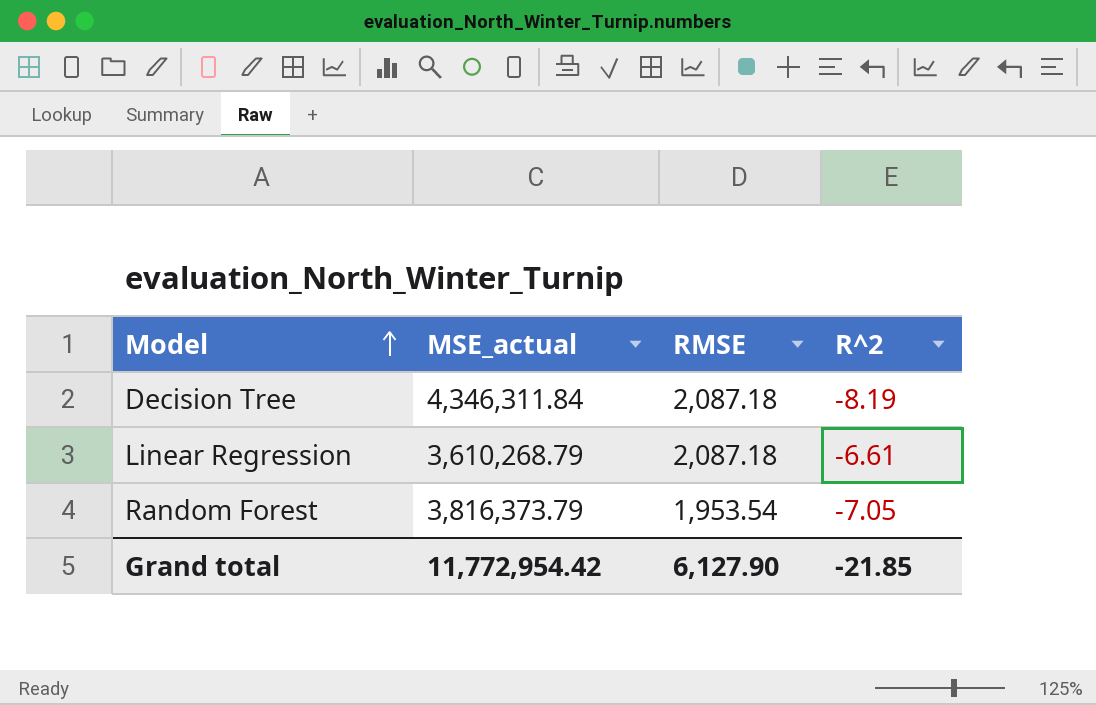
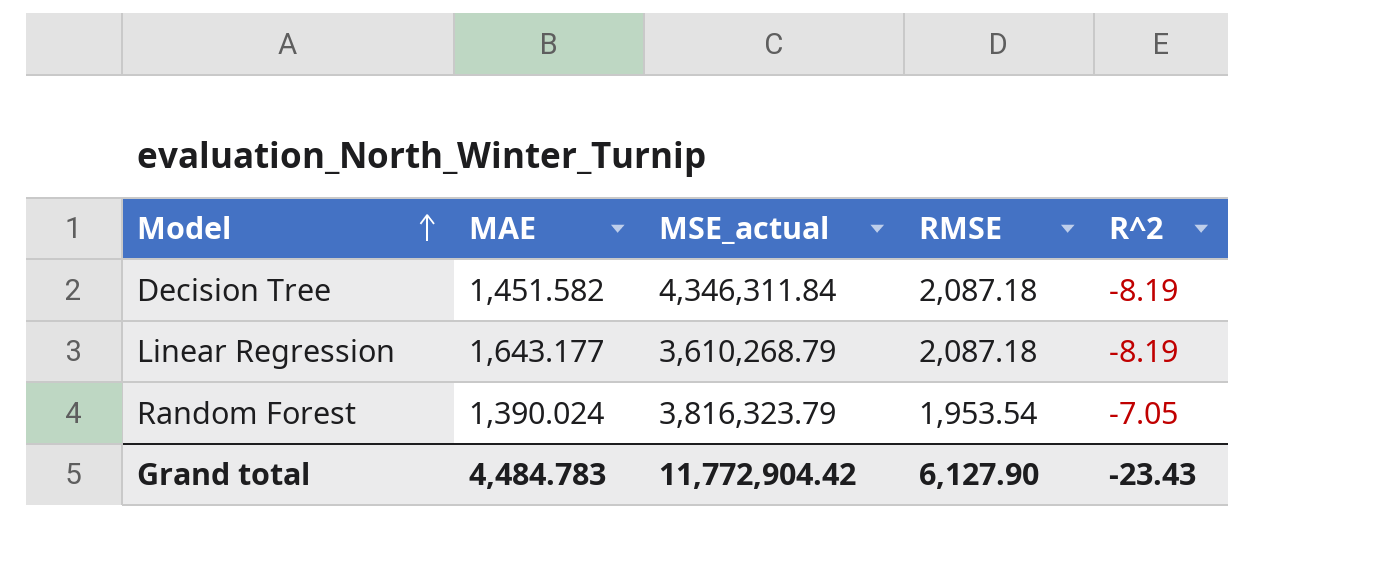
column MAE | position: none -> 2
Linear Regression | R^2: -6.61 -> -8.19
Random Forest | MSE_actual: 3,816,373.79 -> 3,816,323.79
Grand total | MSE_actual: 11,772,954.42 -> 11,772,904.42
Grand total | R^2: -21.85 -> -23.43

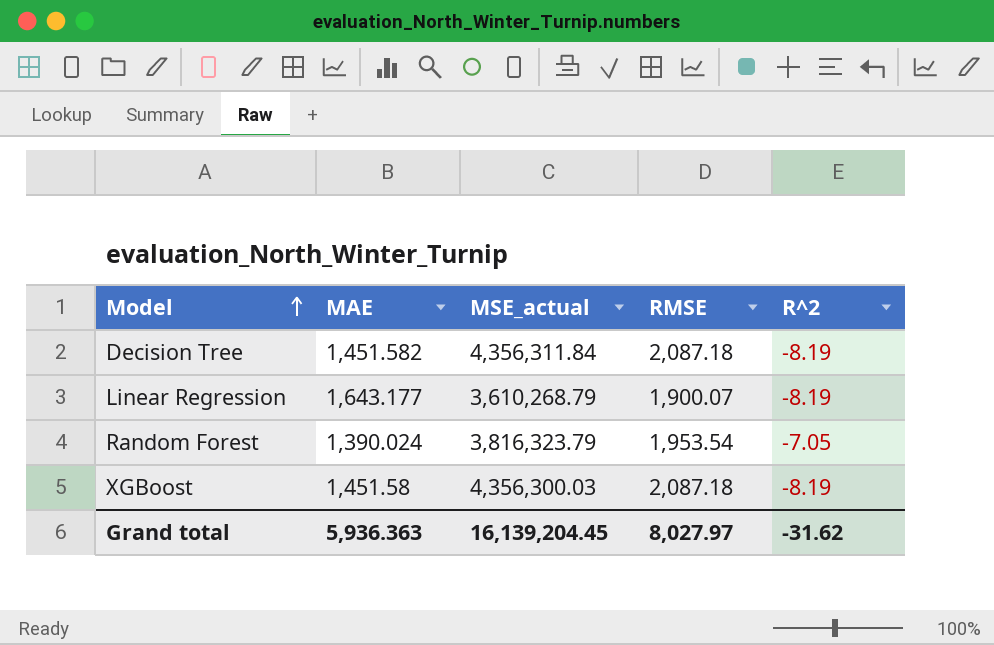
Decision Tree | MSE_actual: 4,346,311.84 -> 4,356,311.84
Linear Regression | RMSE: 2,087.18 -> 1,900.07
row XGBoost: none -> 1,451.58 | 4,356,300.03 | 2,087.18 | -8.19
Grand total | MAE: 4,484.783 -> 5,936.363
Grand total | MSE_actual: 11,772,904.42 -> 16,139,204.45
Grand total | RMSE: 6,127.90 -> 8,027.97
Grand total | R^2: -23.43 -> -31.62

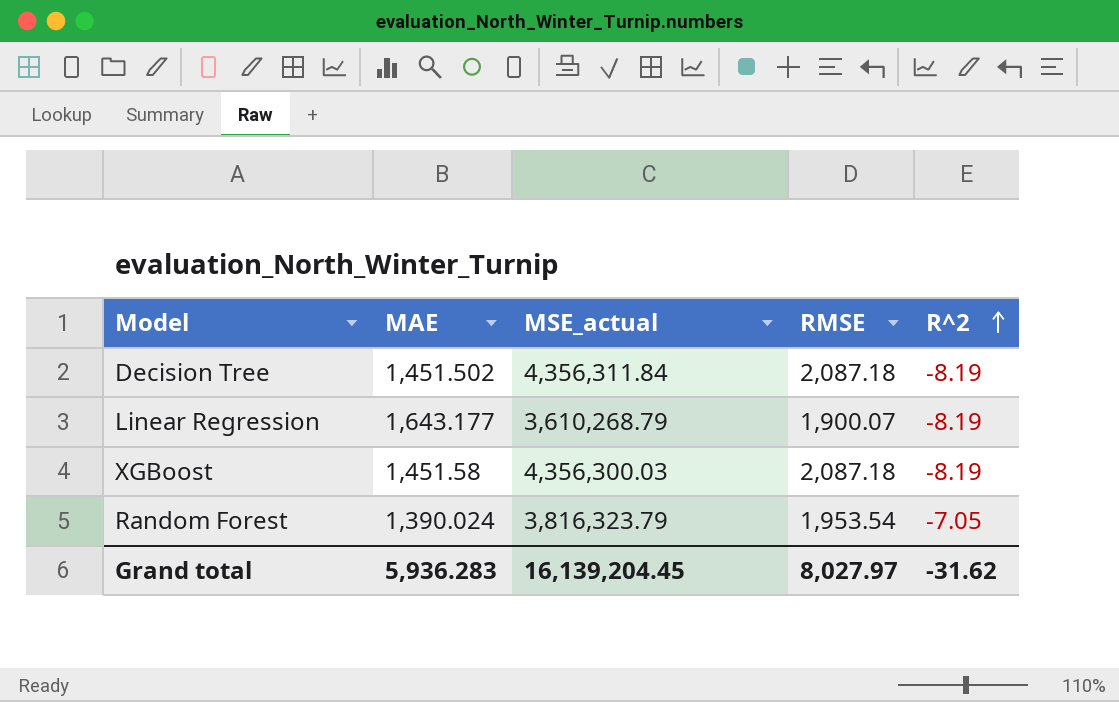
row order: Model ascending -> R^2 ascending
Decision Tree | MAE: 1,451.582 -> 1,451.502
Grand total | MAE: 5,936.363 -> 5,936.283

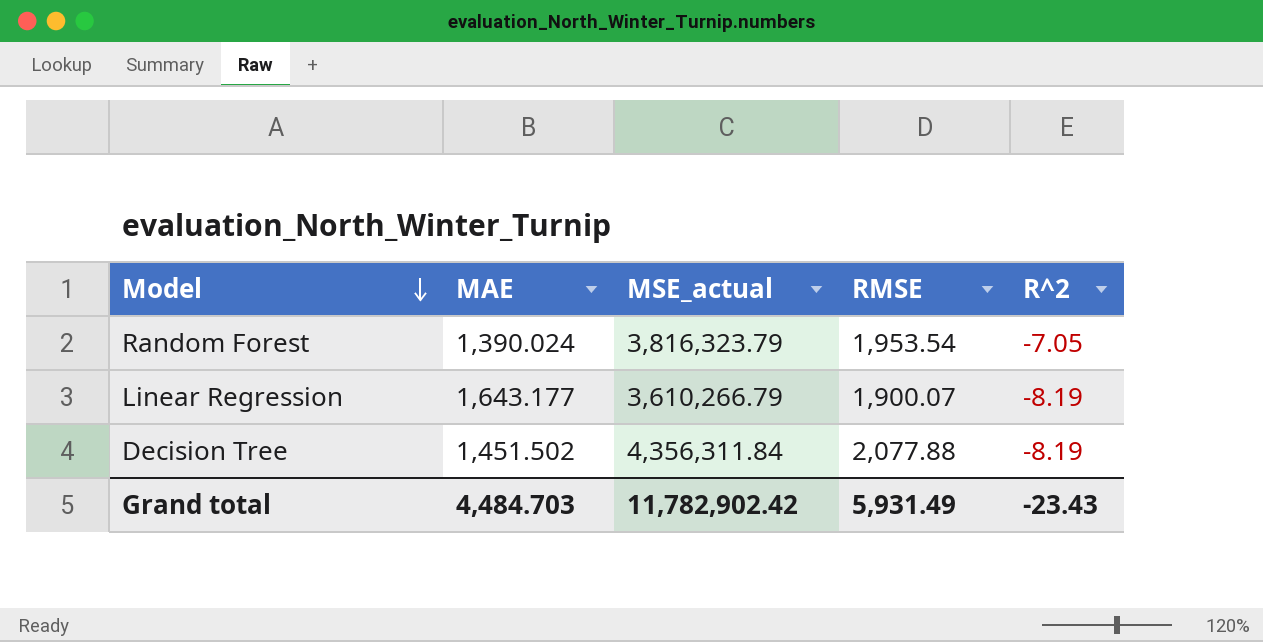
row order: R^2 ascending -> Model descending
row XGBoost: 1,451.58 | 4,356,300.03 | 2,087.18 | -8.19 -> none
Linear Regression | MSE_actual: 3,610,268.79 -> 3,610,266.79
Decision Tree | RMSE: 2,087.18 -> 2,077.88
Grand total | MAE: 5,936.283 -> 4,484.703
Grand total | MSE_actual: 16,139,204.45 -> 11,782,902.42
Grand total | RMSE: 8,027.97 -> 5,931.49
Grand total | R^2: -31.62 -> -23.43

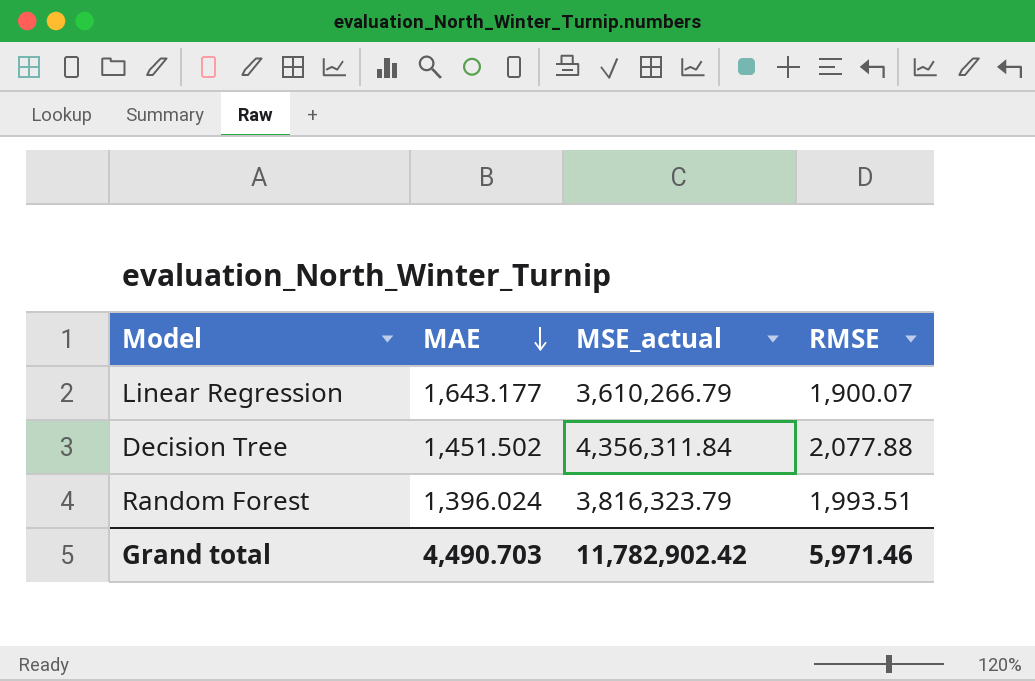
row order: Model descending -> MAE descending
column R^2 | position: 5 -> none
Random Forest | MAE: 1,390.024 -> 1,396.024
Random Forest | RMSE: 1,953.54 -> 1,993.51
Grand total | MAE: 4,484.703 -> 4,490.703
Grand total | RMSE: 5,931.49 -> 5,971.46

